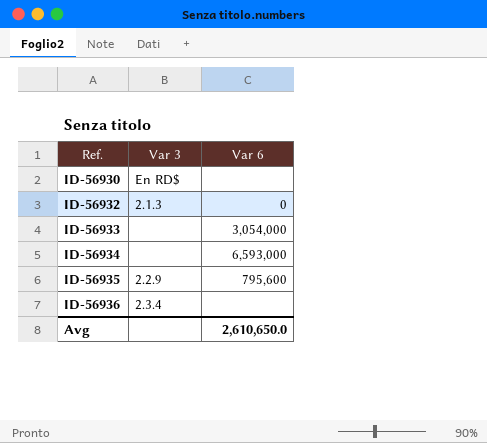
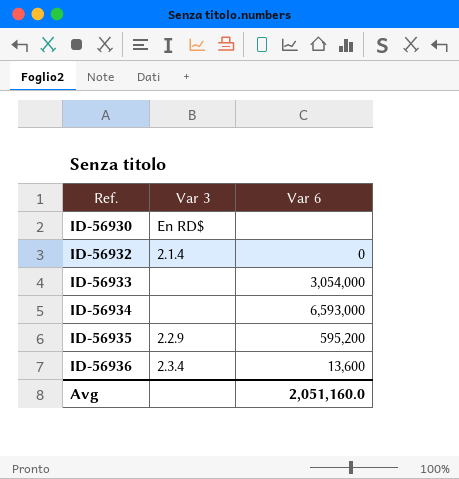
ID-56932 | Var 3: 2.1.3 -> 2.1.4
ID-56935 | Var 6: 795,600 -> 595,200
ID-56936 | Var 6: none -> 13,600
Avg | Var 6: 2,610,650.0 -> 2,051,160.0

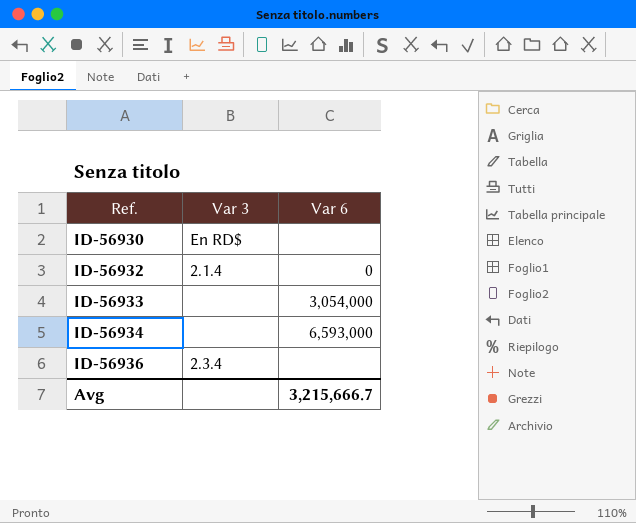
row ID-56935: 2.2.9 | 595,200 -> none
ID-56936 | Var 6: 13,600 -> none
Avg | Var 6: 2,051,160.0 -> 3,215,666.7

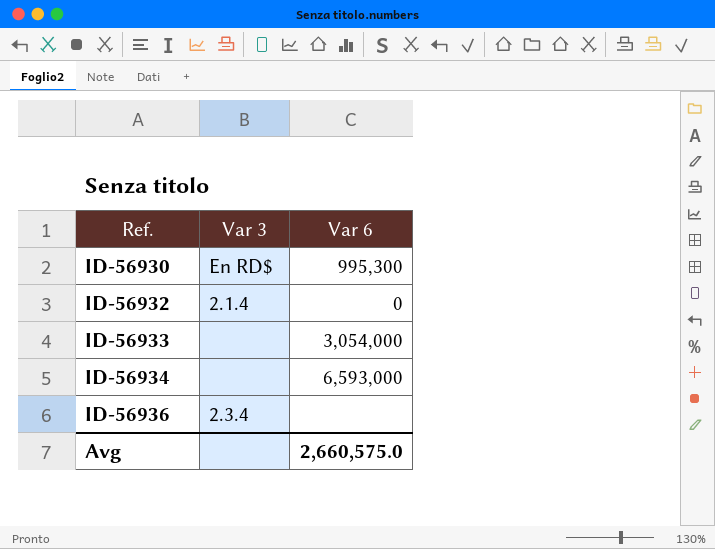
ID-56930 | Var 6: none -> 995,300
Avg | Var 6: 3,215,666.7 -> 2,660,575.0

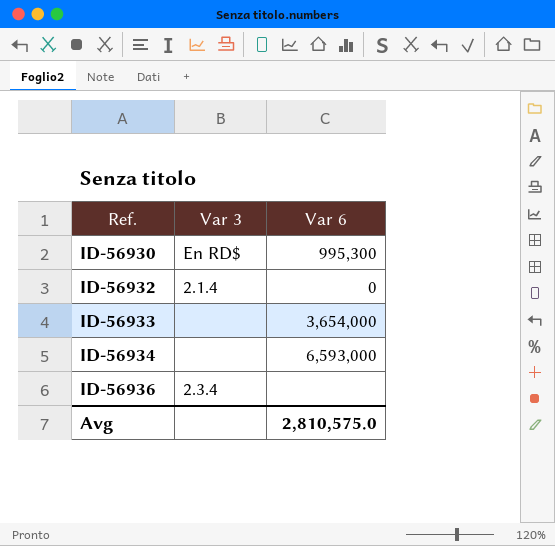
ID-56933 | Var 6: 3,054,000 -> 3,654,000
Avg | Var 6: 2,660,575.0 -> 2,810,575.0

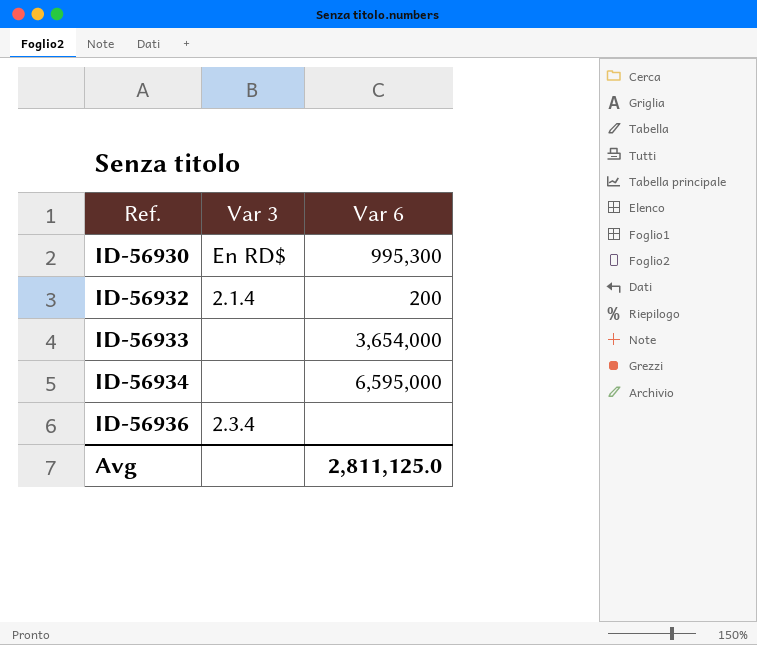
ID-56932 | Var 6: 0 -> 200
ID-56934 | Var 6: 6,593,000 -> 6,595,000
Avg | Var 6: 2,810,575.0 -> 2,811,125.0

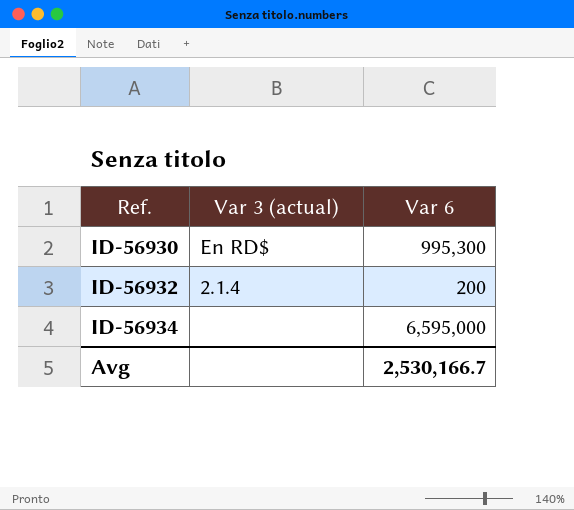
column name: Var 3 -> Var 3 (actual)
row ID-56933: none | 3,654,000 -> none
row ID-56936: 2.3.4 | none -> none
Avg | Var 6: 2,811,125.0 -> 2,530,166.7

